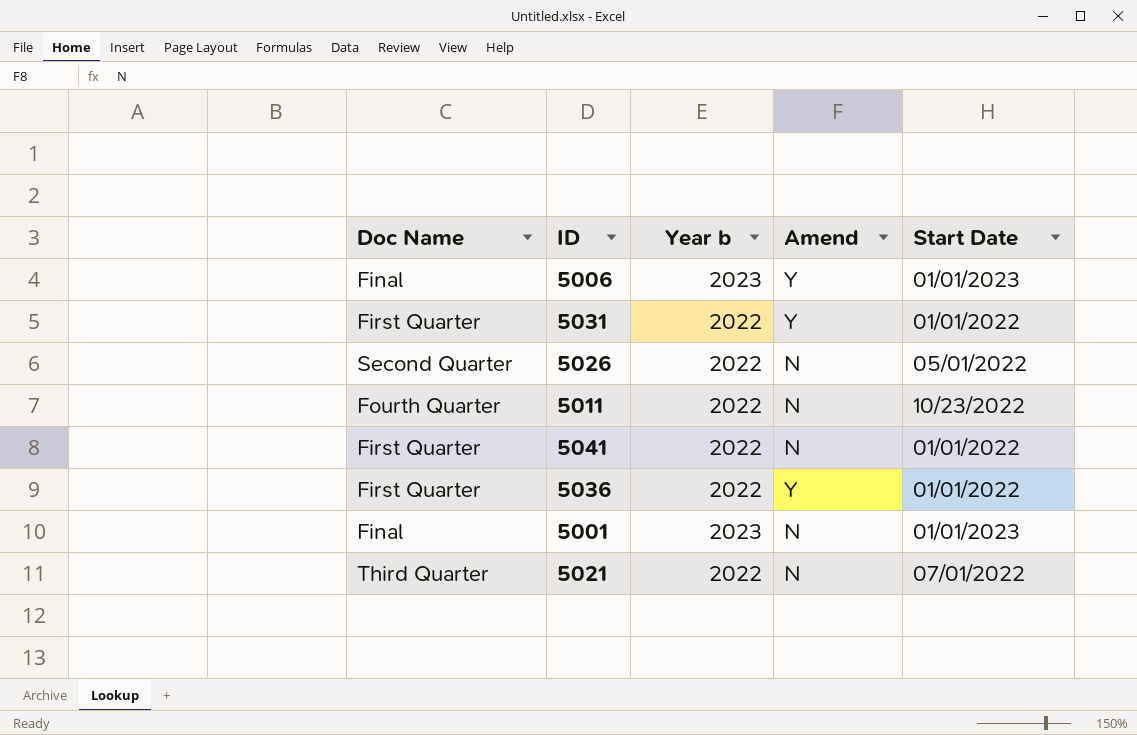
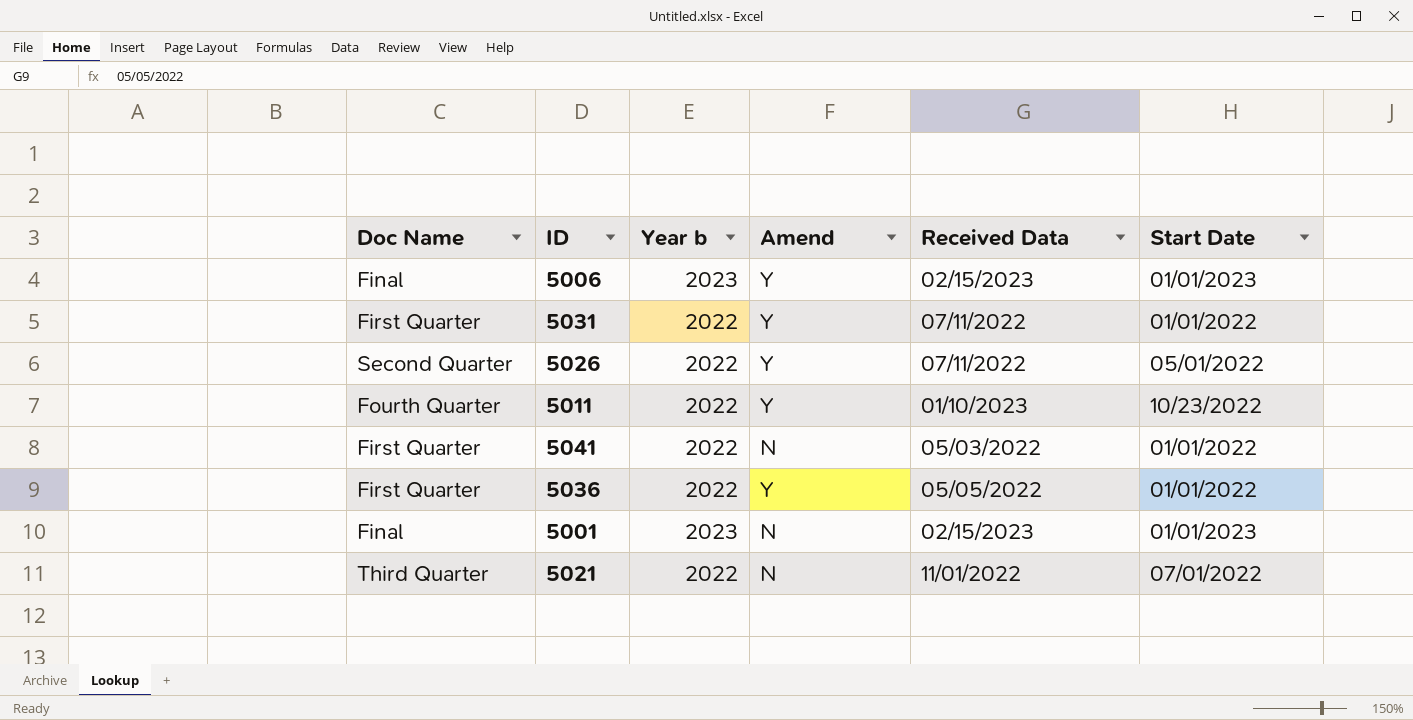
column Received Data | position: none -> 5
5026 | Amend: N -> Y
5011 | Amend: N -> Y

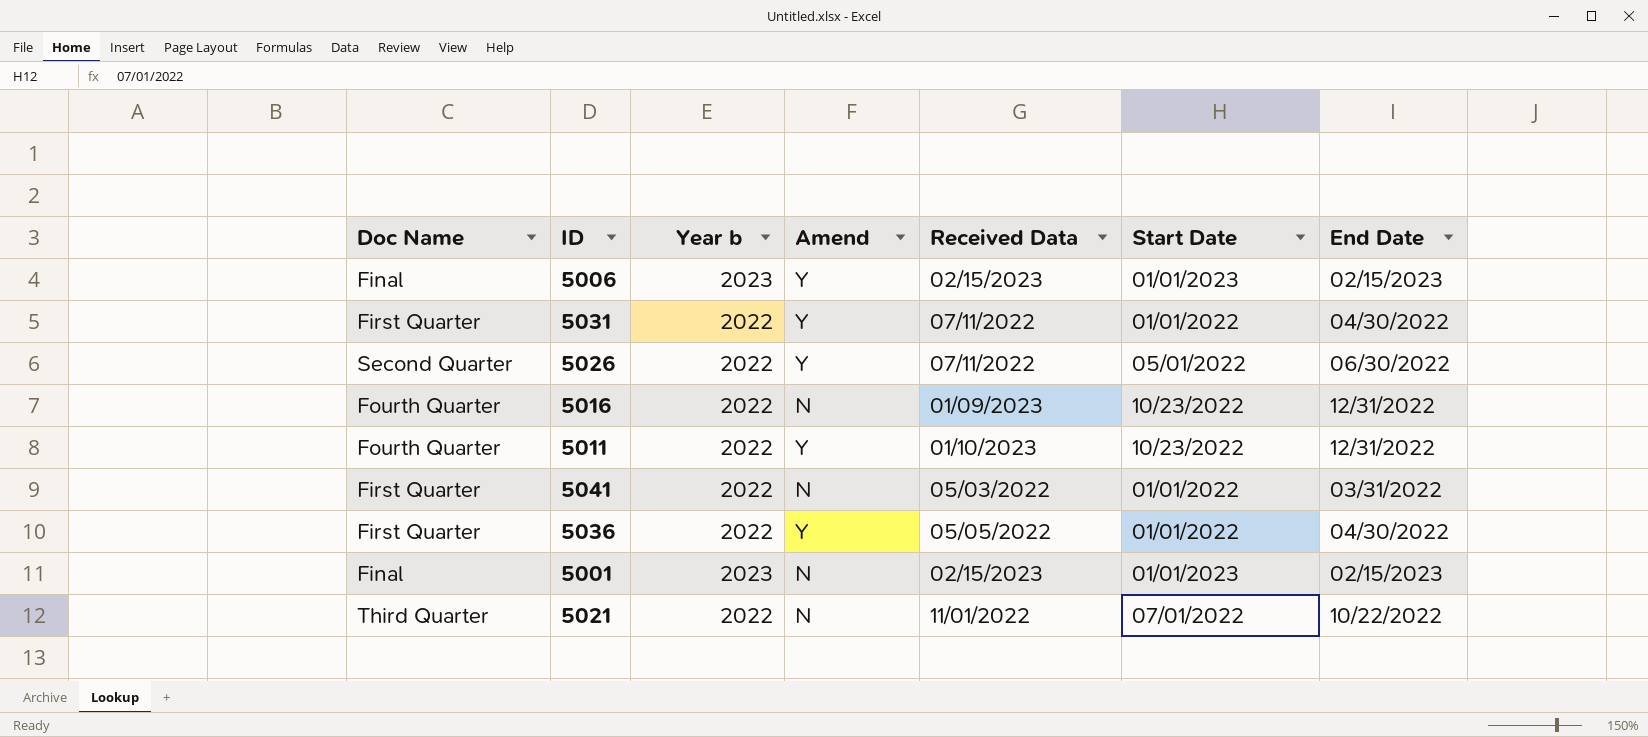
column End Date | position: none -> 7
row 5016: none -> Fourth Quarter | 2022 | N | 01/09/2023 | 10/23/2022 | 12/31/2022

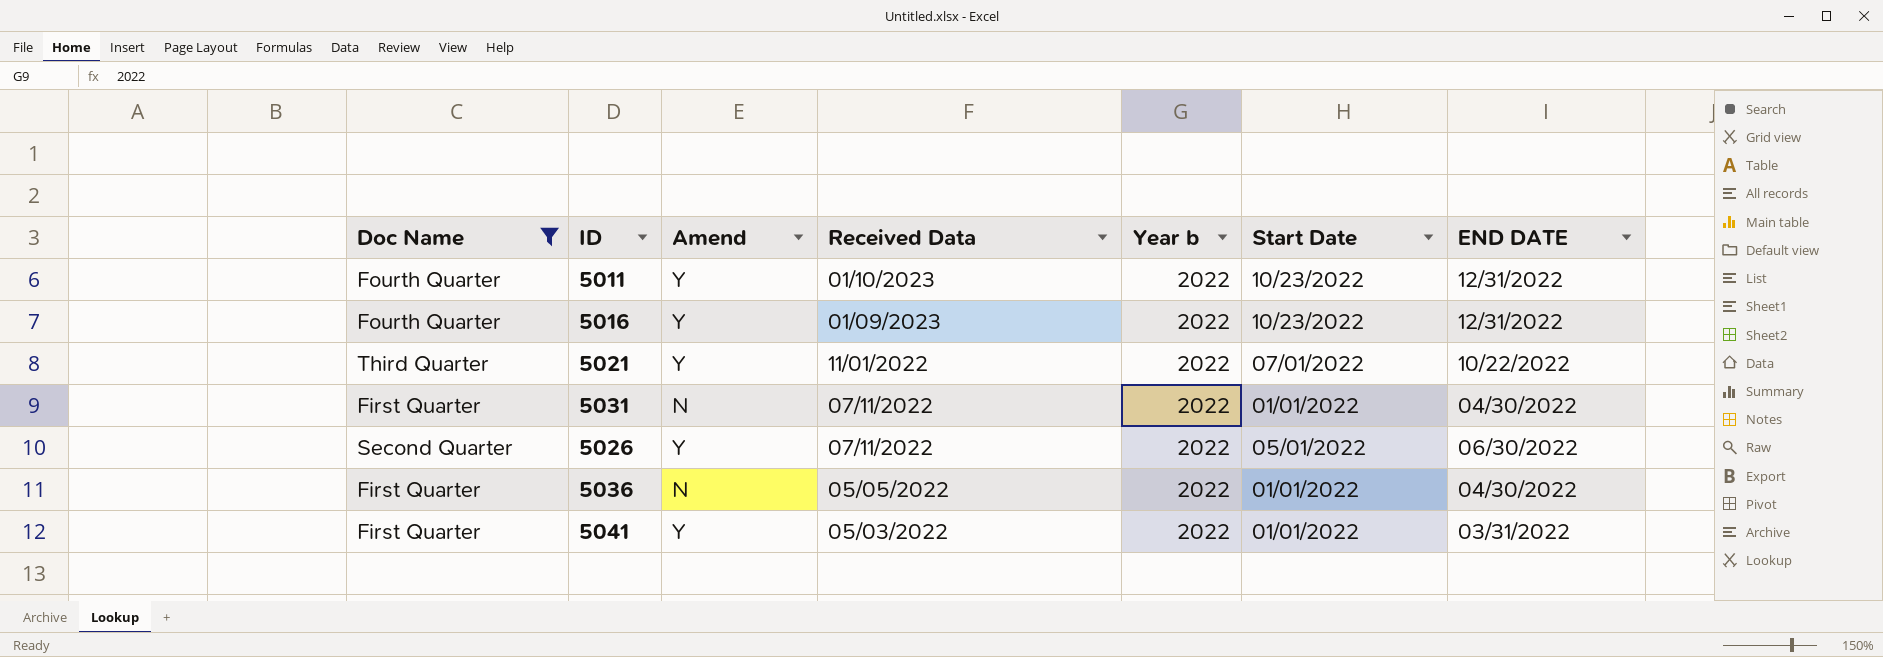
filter: none -> Doc Name != Final
row order: none -> Received Data descending
column Year b | position: 3 -> 5
column name: End Date -> END DATE
5016 | Amend: N -> Y
5021 | Amend: N -> Y
5031 | Amend: Y -> N
5036 | Amend: Y -> N
5041 | Amend: N -> Y

